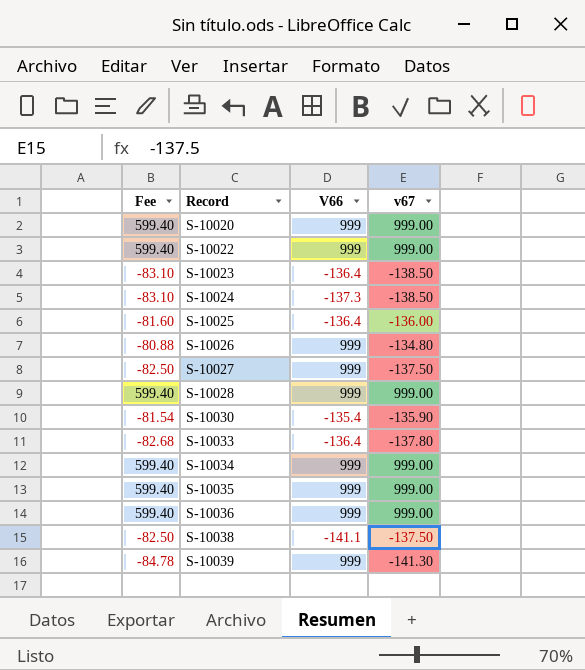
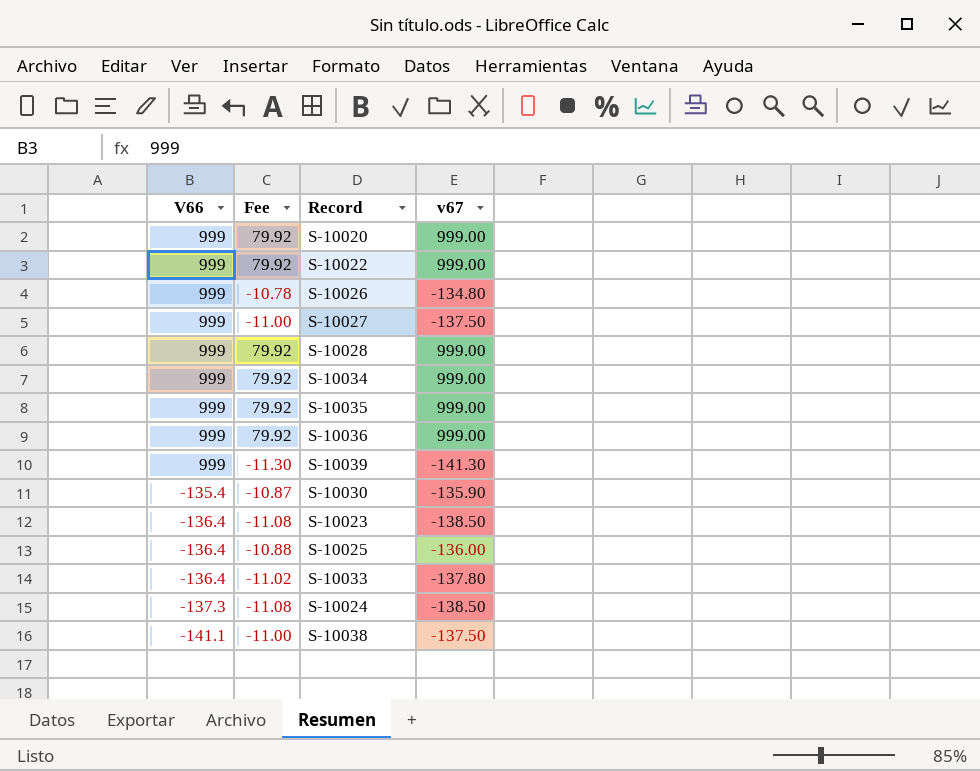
row order: Record ascending -> V66 descending
column V66 | position: 3 -> 1
column Fee | formula: [v67] * 0.6 -> [v67] * 0.08

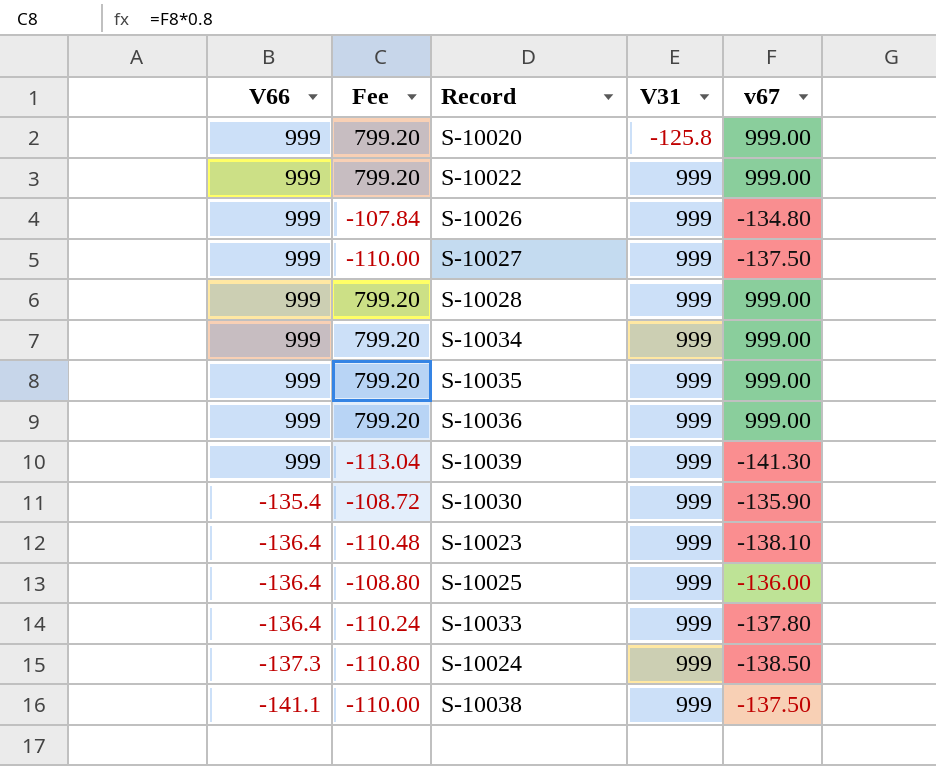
column Fee | formula: [v67] * 0.08 -> [v67] * 0.8
column V31 | position: none -> 4
S-10023 | v67: -138.50 -> -138.10

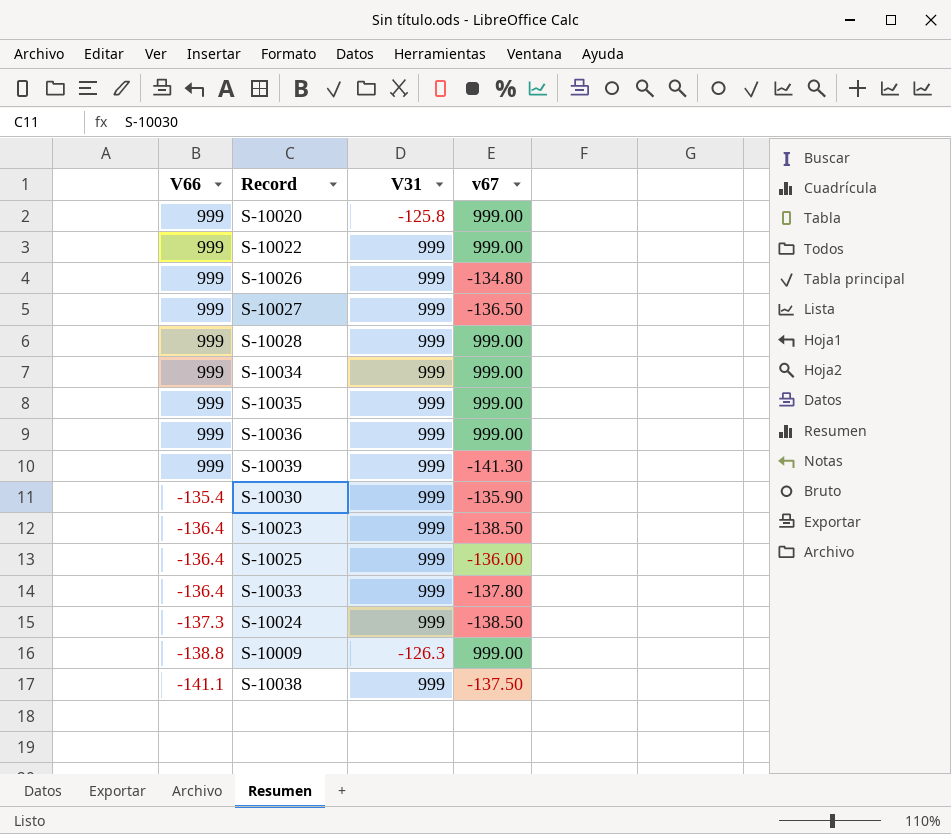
column Fee | formula: [v67] * 0.8 -> none
S-10027 | v67: -137.50 -> -136.50
S-10023 | v67: -138.10 -> -138.50
row S-10009: none -> -138.8 | -126.3 | 999.00

